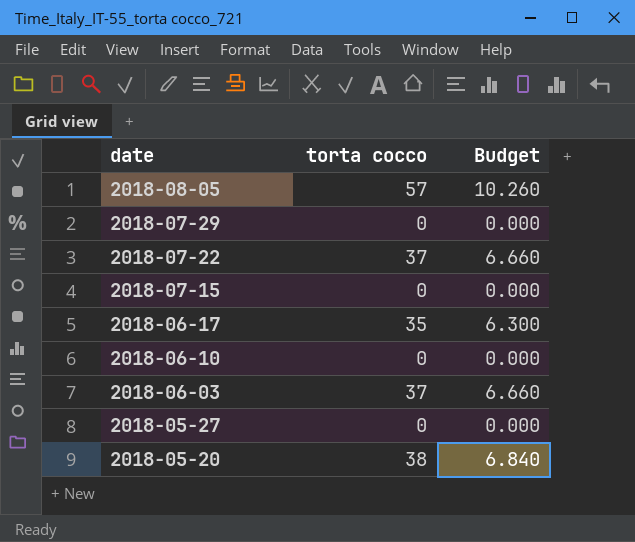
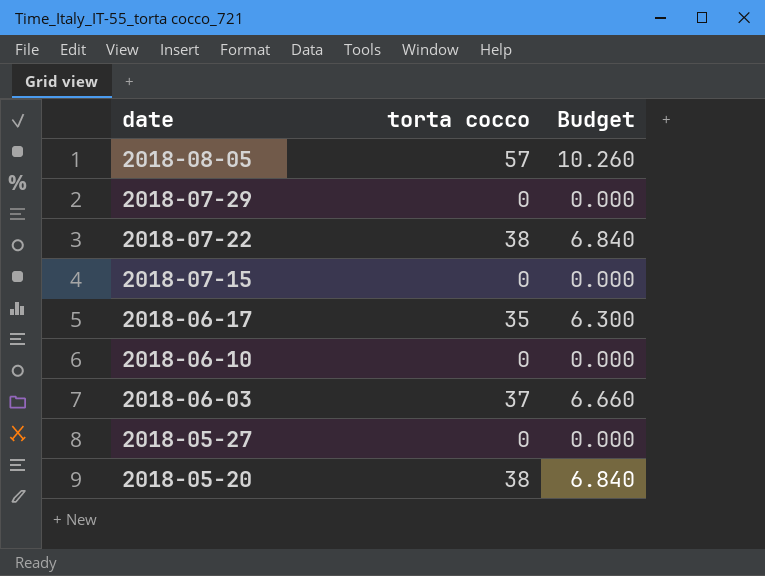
2018-07-22 | torta cocco: 37 -> 38
2018-07-22 | Budget: 6.660 -> 6.840

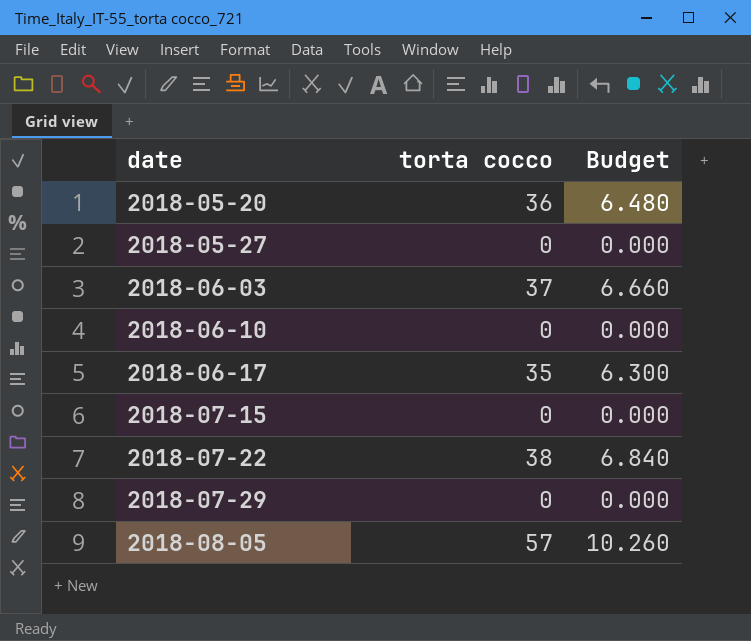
row order: date descending -> date ascending
2018-05-20 | torta cocco: 38 -> 36
2018-05-20 | Budget: 6.840 -> 6.480

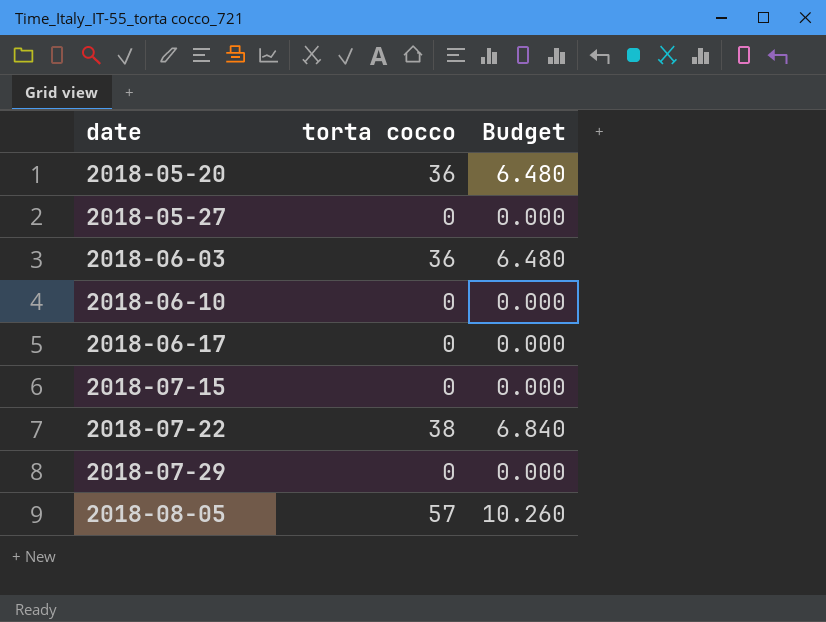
2018-06-03 | torta cocco: 37 -> 36
2018-06-03 | Budget: 6.660 -> 6.480
2018-06-17 | torta cocco: 35 -> 0
2018-06-17 | Budget: 6.300 -> 0.000

